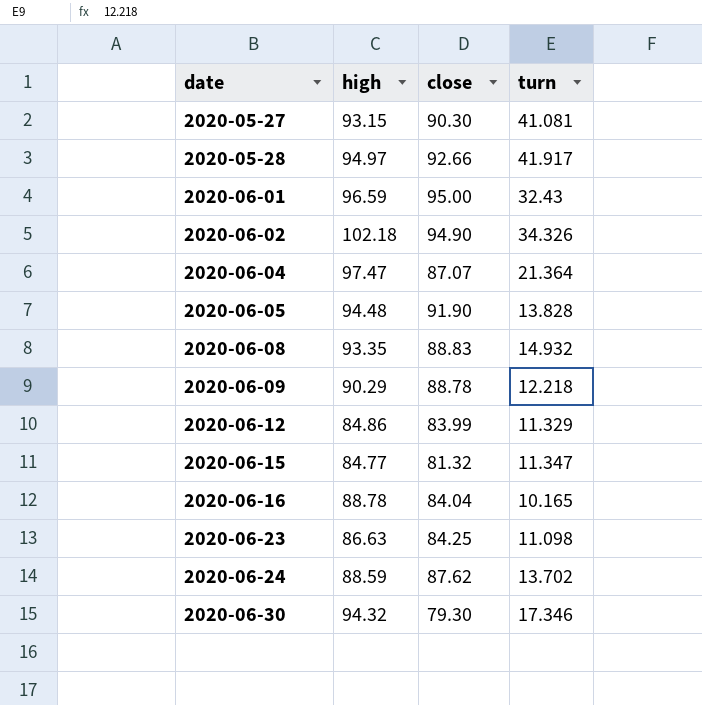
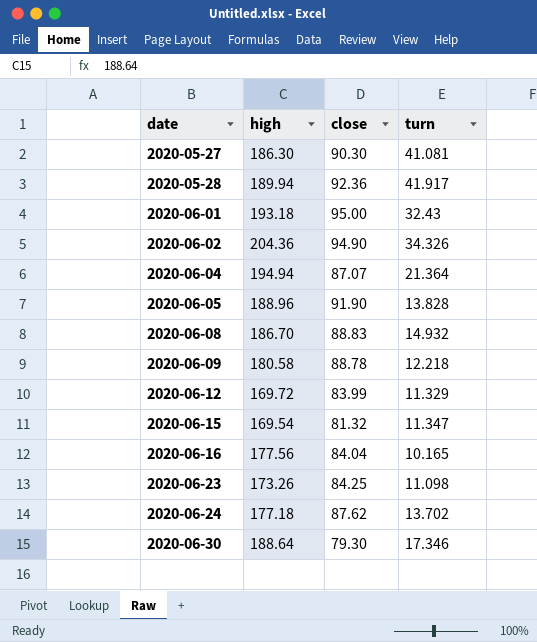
2020-05-27 | high: 93.15 -> 186.30
2020-05-28 | high: 94.97 -> 189.94
2020-05-28 | close: 92.66 -> 92.36
2020-06-01 | high: 96.59 -> 193.18
2020-06-02 | high: 102.18 -> 204.36
2020-06-04 | high: 97.47 -> 194.94
2020-06-05 | high: 94.48 -> 188.96
2020-06-08 | high: 93.35 -> 186.70
2020-06-09 | high: 90.29 -> 180.58
2020-06-12 | high: 84.86 -> 169.72
2020-06-15 | high: 84.77 -> 169.54
2020-06-16 | high: 88.78 -> 177.56
2020-06-23 | high: 86.63 -> 173.26
2020-06-24 | high: 88.59 -> 177.18
2020-06-30 | high: 94.32 -> 188.64

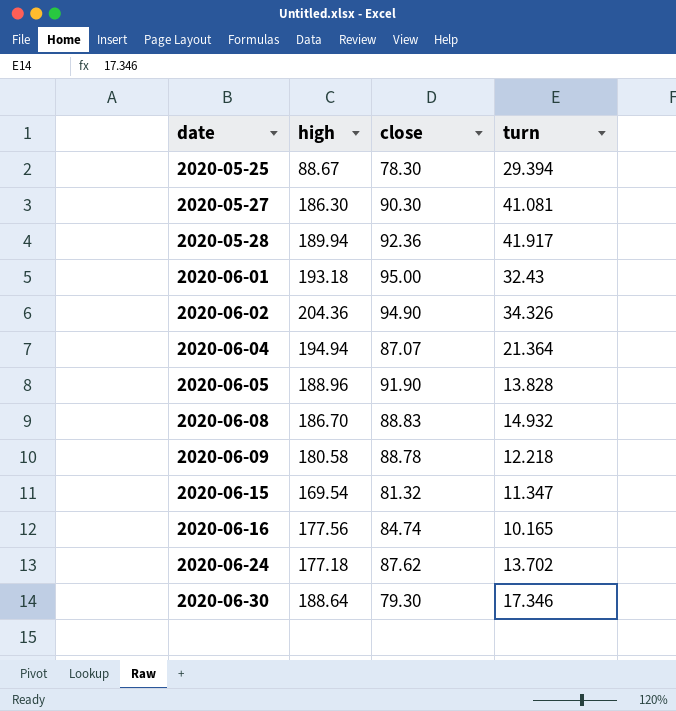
row 2020-06-12: 169.72 | 83.99 | 11.329 -> none
row 2020-06-23: 173.26 | 84.25 | 11.098 -> none
row 2020-05-25: none -> 88.67 | 78.30 | 29.394
2020-06-16 | close: 84.04 -> 84.74

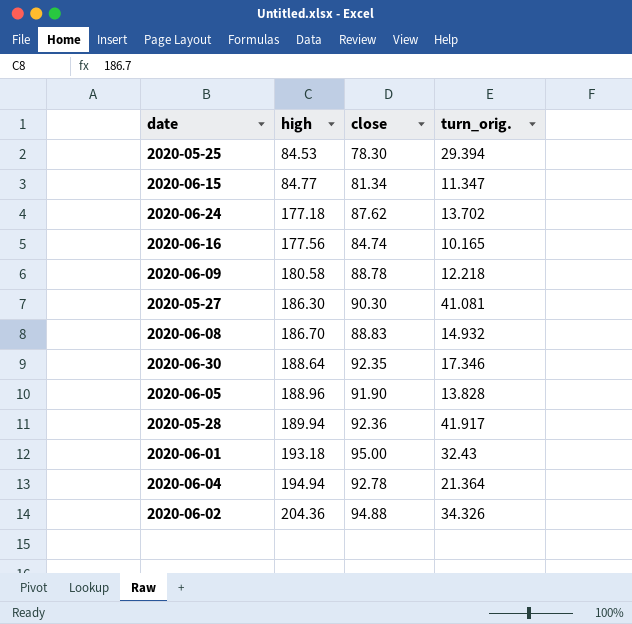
row order: date ascending -> high ascending
column name: turn -> turn_orig.
2020-05-25 | high: 88.67 -> 84.53
2020-06-15 | high: 169.54 -> 84.77
2020-06-15 | close: 81.32 -> 81.34
2020-06-30 | close: 79.30 -> 92.35
2020-06-04 | close: 87.07 -> 92.78
2020-06-02 | close: 94.90 -> 94.88

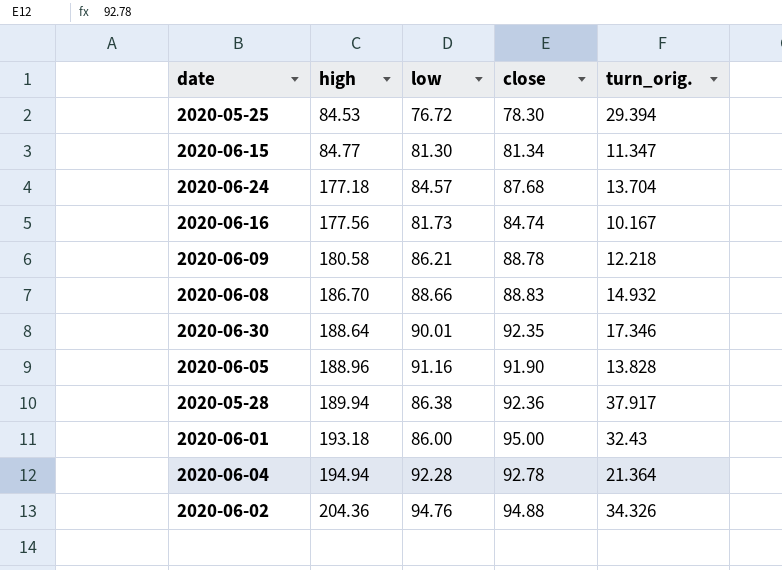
column low | position: none -> 3
row 2020-05-27: 186.30 | 90.30 | 41.081 -> none
2020-06-24 | close: 87.62 -> 87.68
2020-06-24 | turn_orig.: 13.702 -> 13.704
2020-06-16 | turn_orig.: 10.165 -> 10.167
2020-05-28 | turn_orig.: 41.917 -> 37.917

